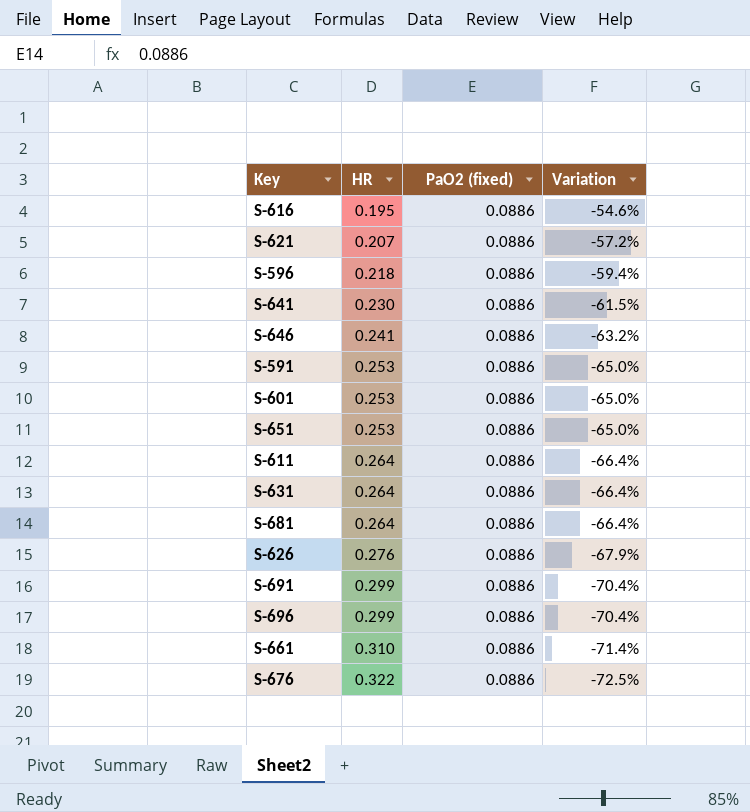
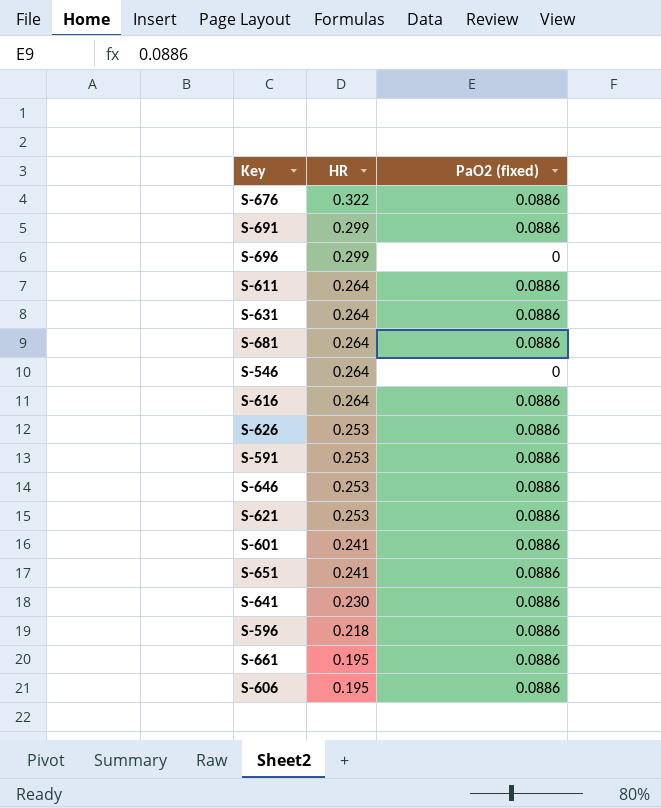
row order: HR ascending -> HR descending
column Variation | formula: ([PaO2 (fixed)] - [HR]) / [HR] -> none
S-696 | PaO2 (fixed): 0.0886 -> 0
row S-546: none -> 0.264 | 0
S-616 | HR: 0.195 -> 0.264
S-626 | HR: 0.276 -> 0.253
S-646 | HR: 0.241 -> 0.253
S-621 | HR: 0.207 -> 0.253
S-601 | HR: 0.253 -> 0.241
S-651 | HR: 0.253 -> 0.241
S-661 | HR: 0.310 -> 0.195
row S-606: none -> 0.195 | 0.0886

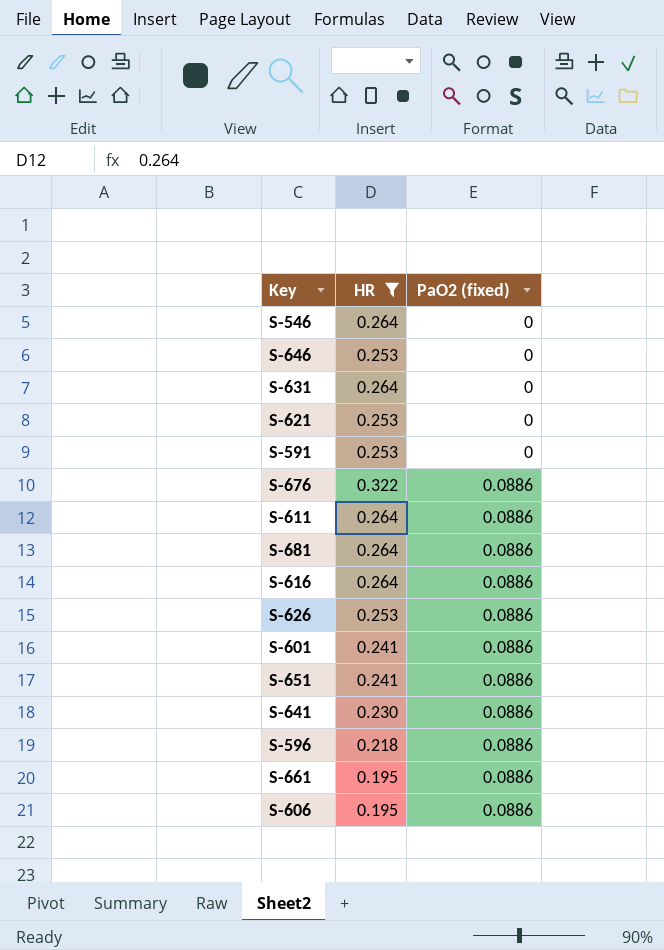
filter: none -> HR != 0.299
row order: HR descending -> PaO2 (fixed) ascending
S-646 | PaO2 (fixed): 0.0886 -> 0
S-631 | PaO2 (fixed): 0.0886 -> 0
S-621 | PaO2 (fixed): 0.0886 -> 0
S-591 | PaO2 (fixed): 0.0886 -> 0

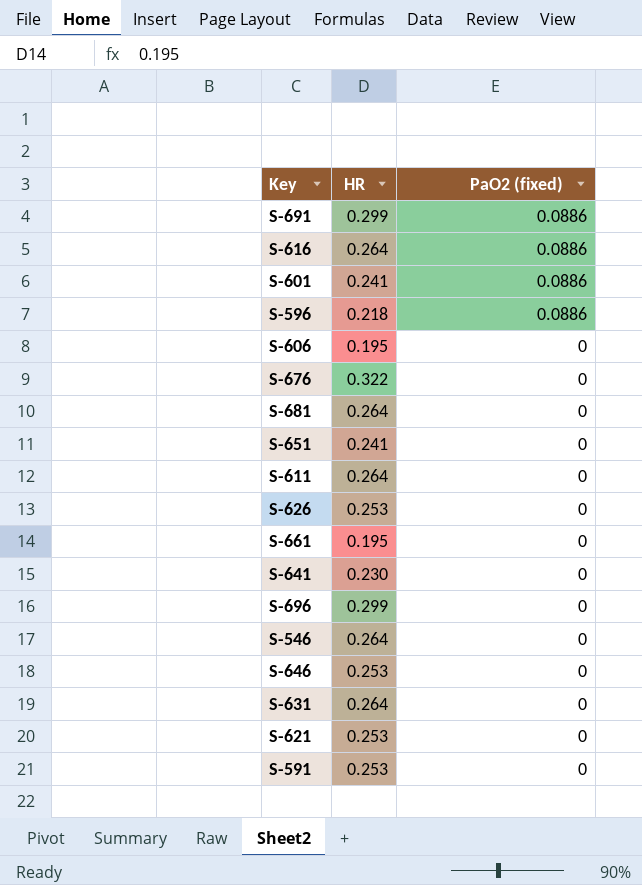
filter: HR != 0.299 -> none
row order: PaO2 (fixed) ascending -> PaO2 (fixed) descending
S-606 | PaO2 (fixed): 0.0886 -> 0
S-676 | PaO2 (fixed): 0.0886 -> 0
S-681 | PaO2 (fixed): 0.0886 -> 0
S-651 | PaO2 (fixed): 0.0886 -> 0
S-611 | PaO2 (fixed): 0.0886 -> 0
S-626 | PaO2 (fixed): 0.0886 -> 0
S-661 | PaO2 (fixed): 0.0886 -> 0
S-641 | PaO2 (fixed): 0.0886 -> 0

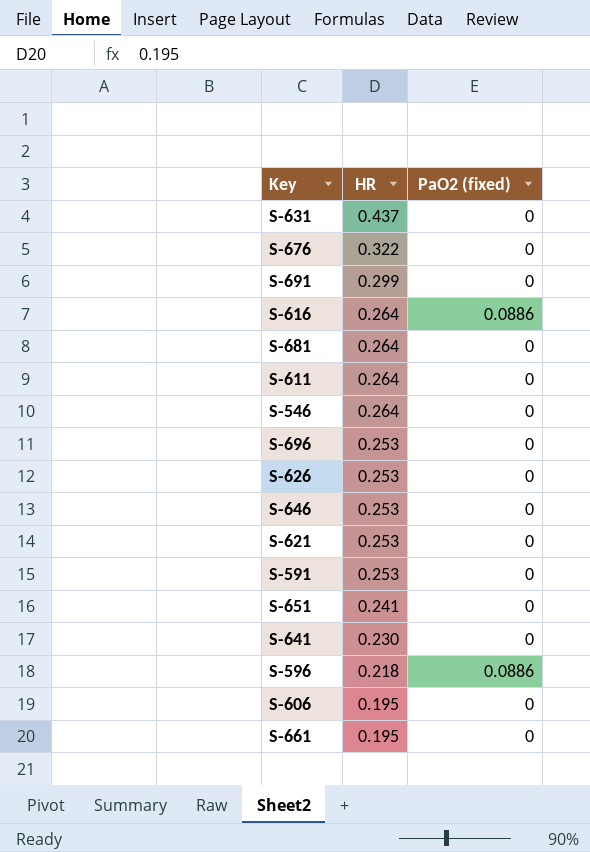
row order: PaO2 (fixed) descending -> HR descending
row S-601: 0.241 | 0.0886 -> none
S-631 | HR: 0.264 -> 0.437
S-691 | PaO2 (fixed): 0.0886 -> 0
S-696 | HR: 0.299 -> 0.253

